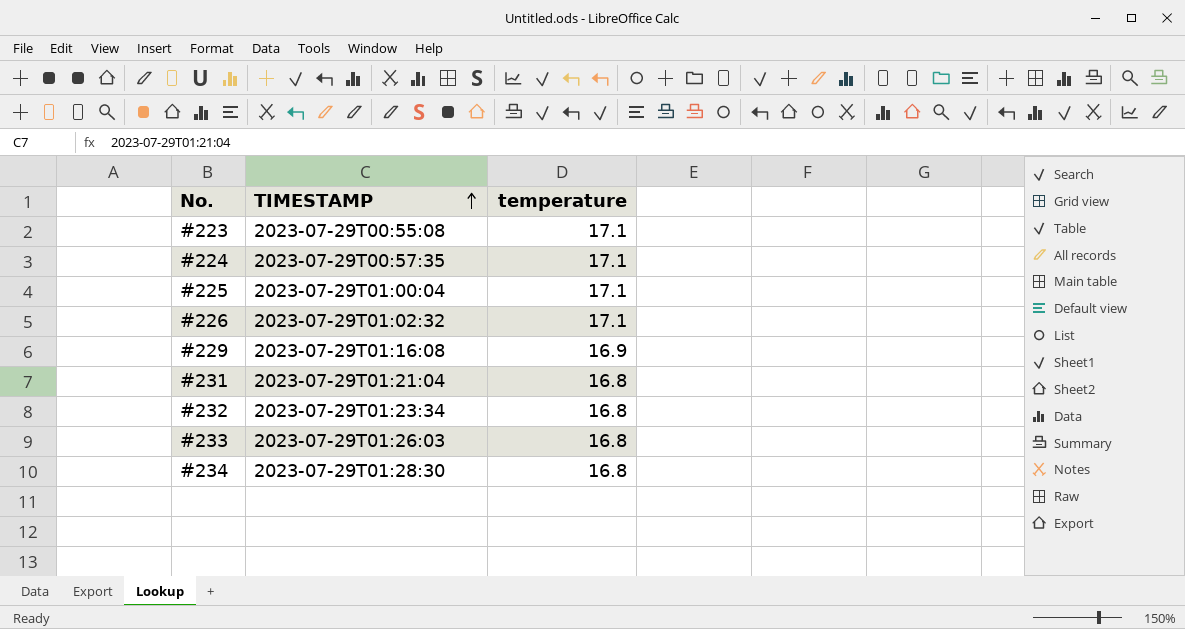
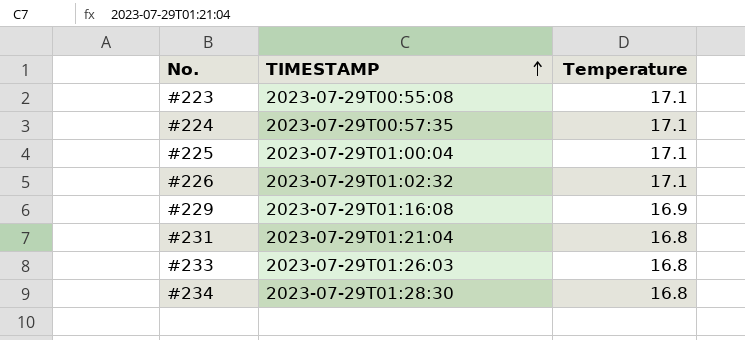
column name: temperature -> Temperature
row #232: 2023-07-29T01:23:34 | 16.8 -> none

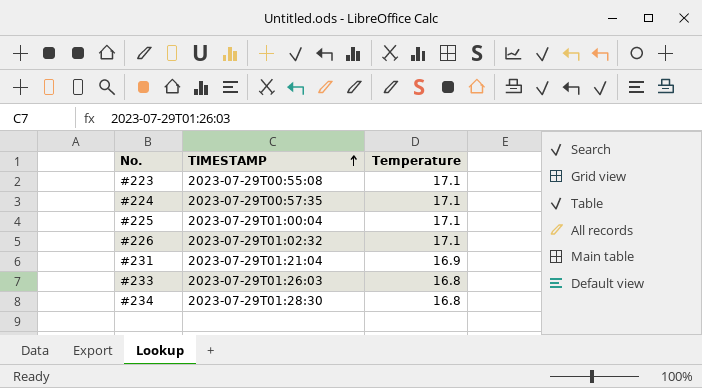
row #229: 2023-07-29T01:16:08 | 16.9 -> none
#231 | Temperature: 16.8 -> 16.9

